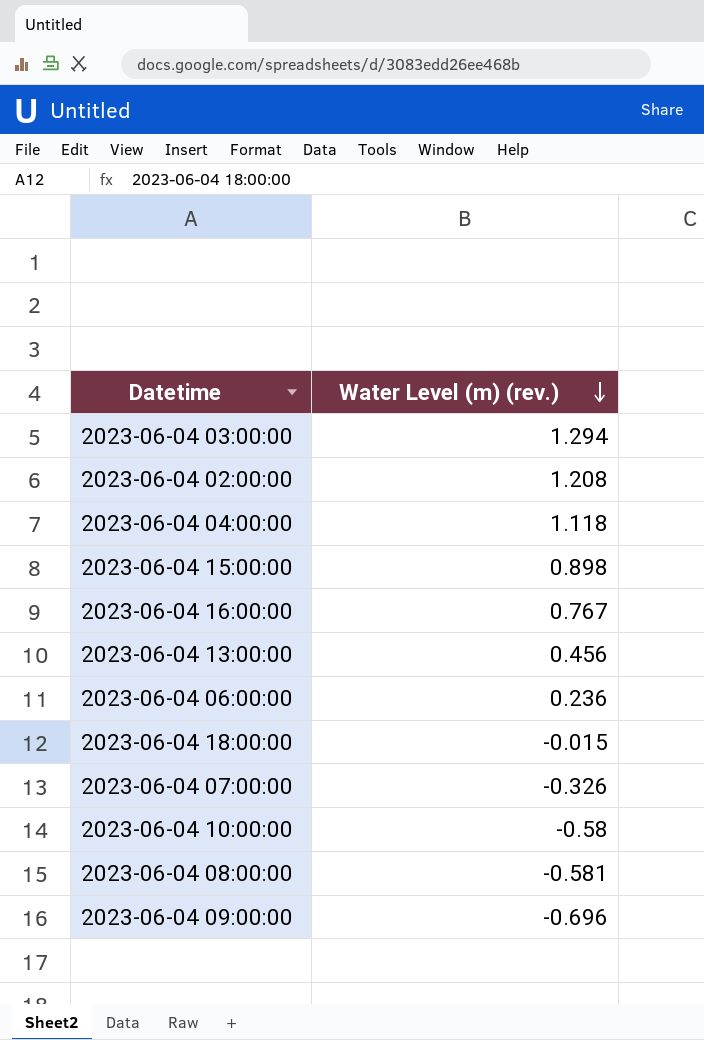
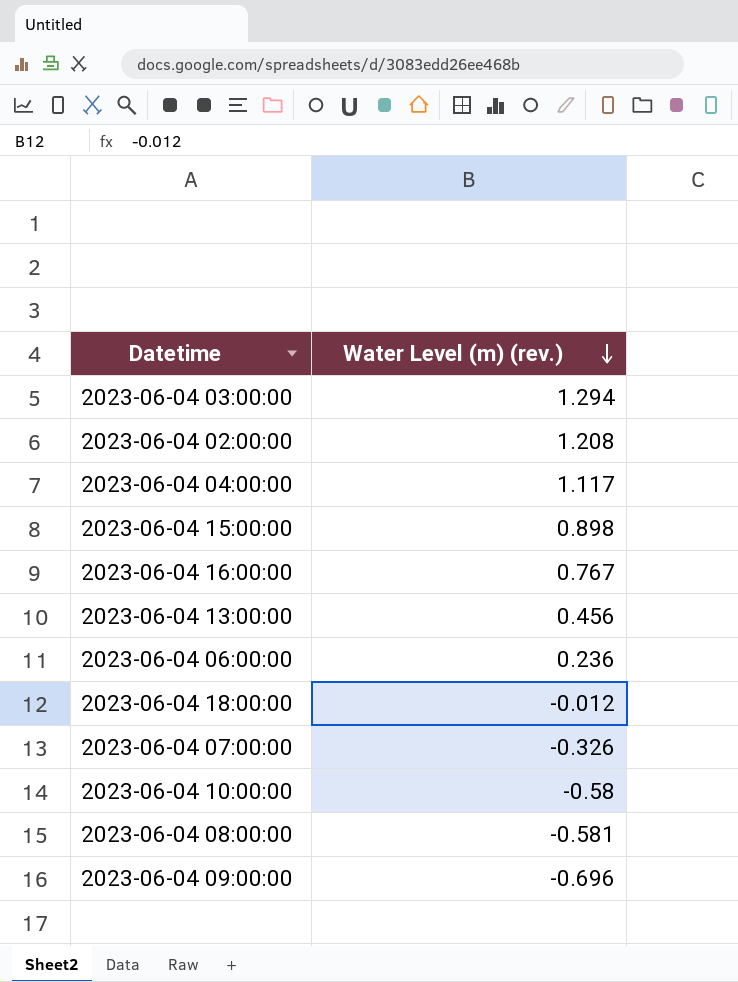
2023-06-04 04:00:00 | Water Level (m) (rev.): 1.118 -> 1.117
2023-06-04 18:00:00 | Water Level (m) (rev.): -0.015 -> -0.012

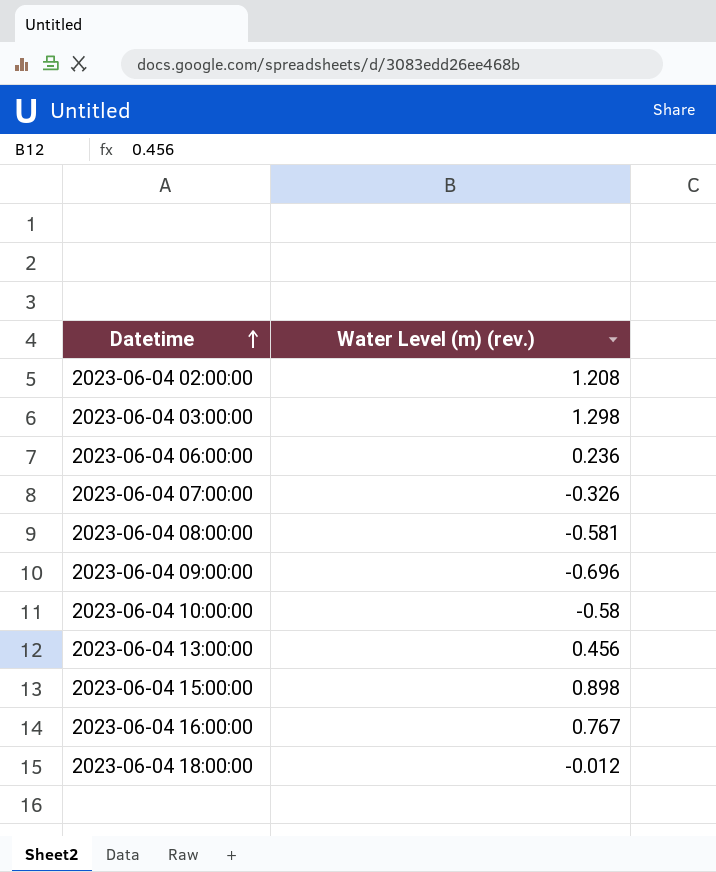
row order: Water Level (m) (rev.) descending -> Datetime ascending
row 2023-06-04 04:00:00: 1.117 -> none
2023-06-04 03:00:00 | Water Level (m) (rev.): 1.294 -> 1.298

